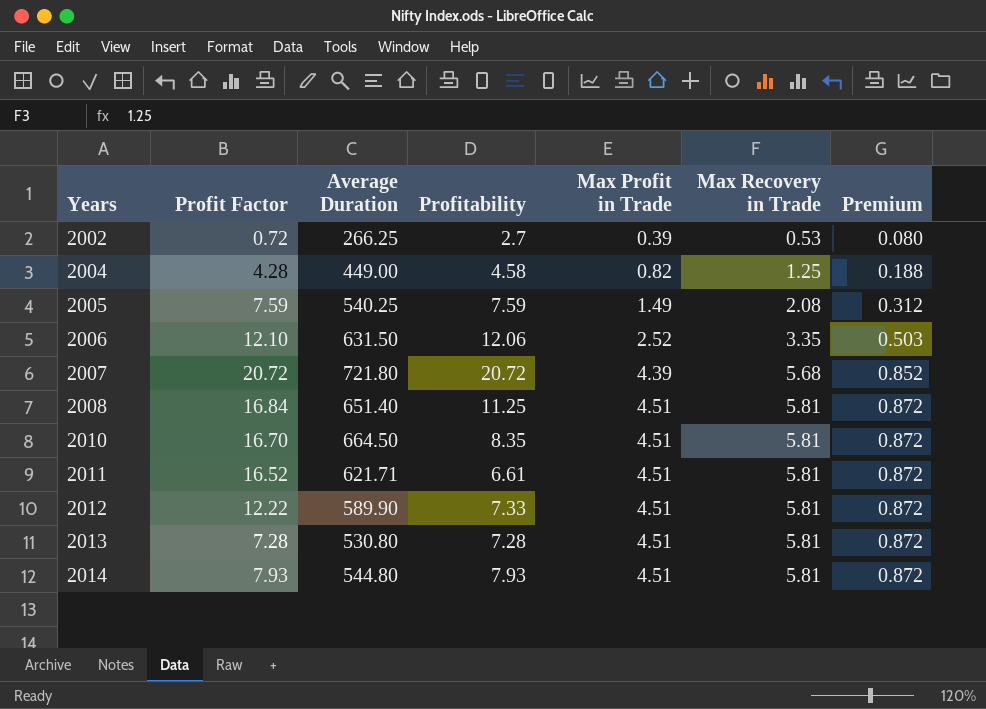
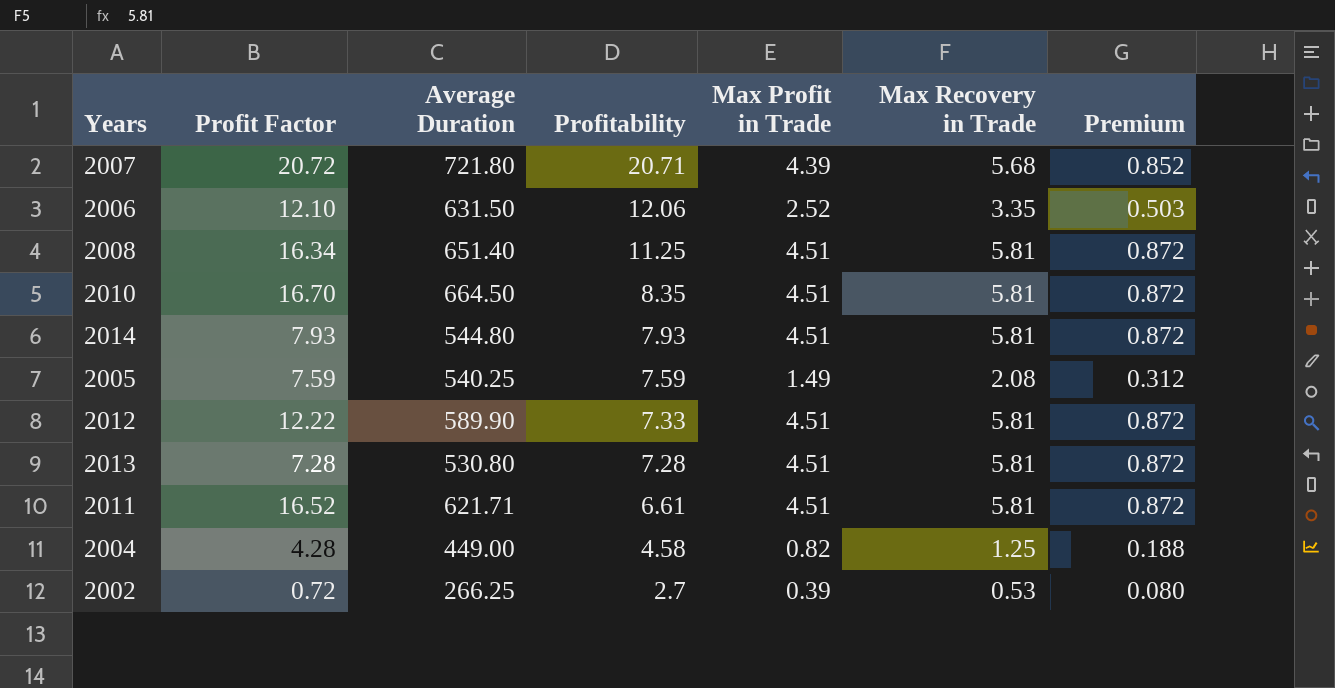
row order: Years ascending -> Profitability descending
2007 | Profitability: 20.72 -> 20.71
2008 | Profit Factor: 16.84 -> 16.34

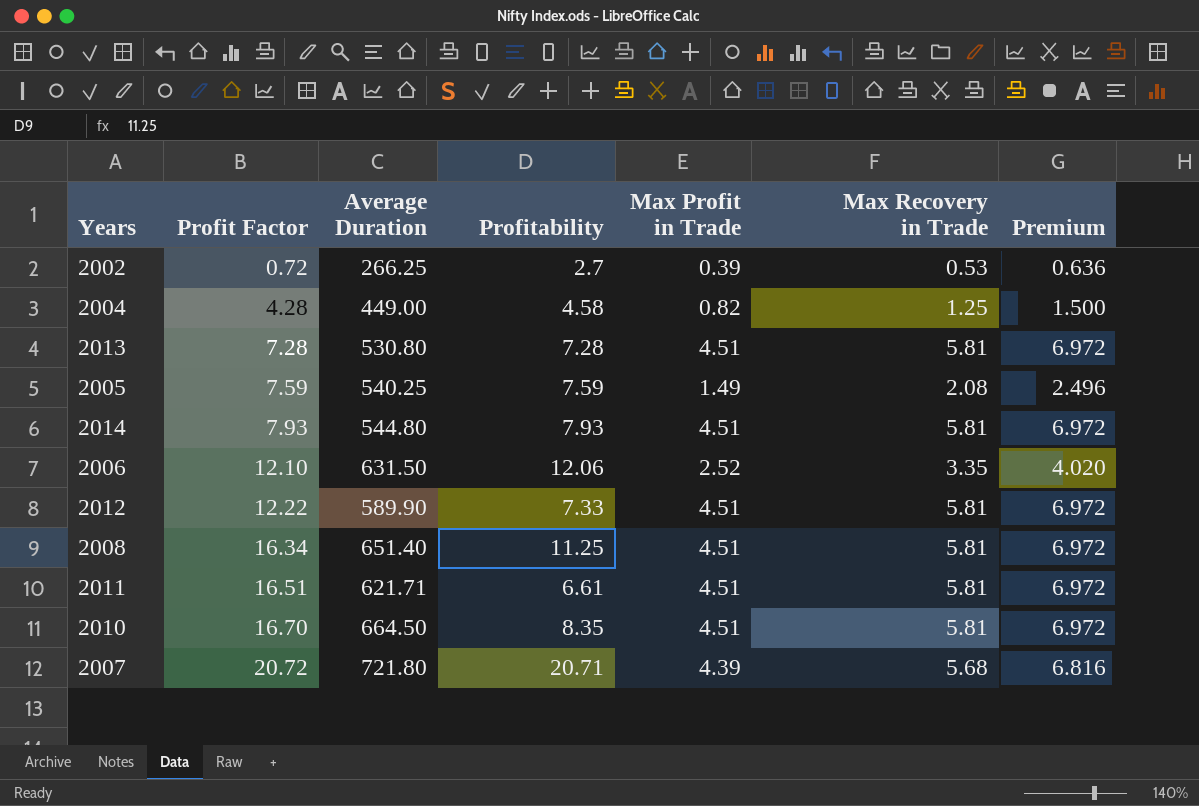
row order: Profitability descending -> Profit Factor ascending
column Premium | formula: [Max Recovery in Trade] * 0.15 -> [Max Recovery in Trade] * 1.2
2011 | Profit Factor: 16.52 -> 16.51

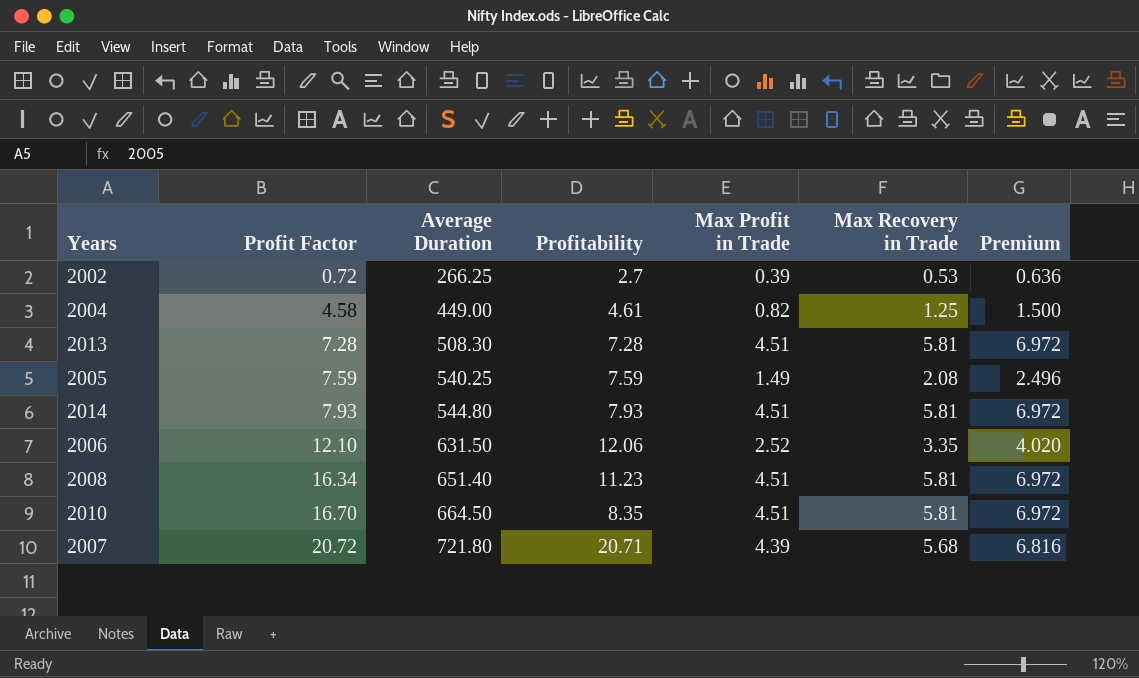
row 2012: 12.22 | 589.90 | 7.33 | 4.51 | 5.81 | 6.972 -> none
row 2011: 16.51 | 621.71 | 6.61 | 4.51 | 5.81 | 6.972 -> none
2004 | Profit Factor: 4.28 -> 4.58
2004 | Profitability: 4.58 -> 4.61
2013 | Average Duration: 530.80 -> 508.30
2008 | Profitability: 11.25 -> 11.23

